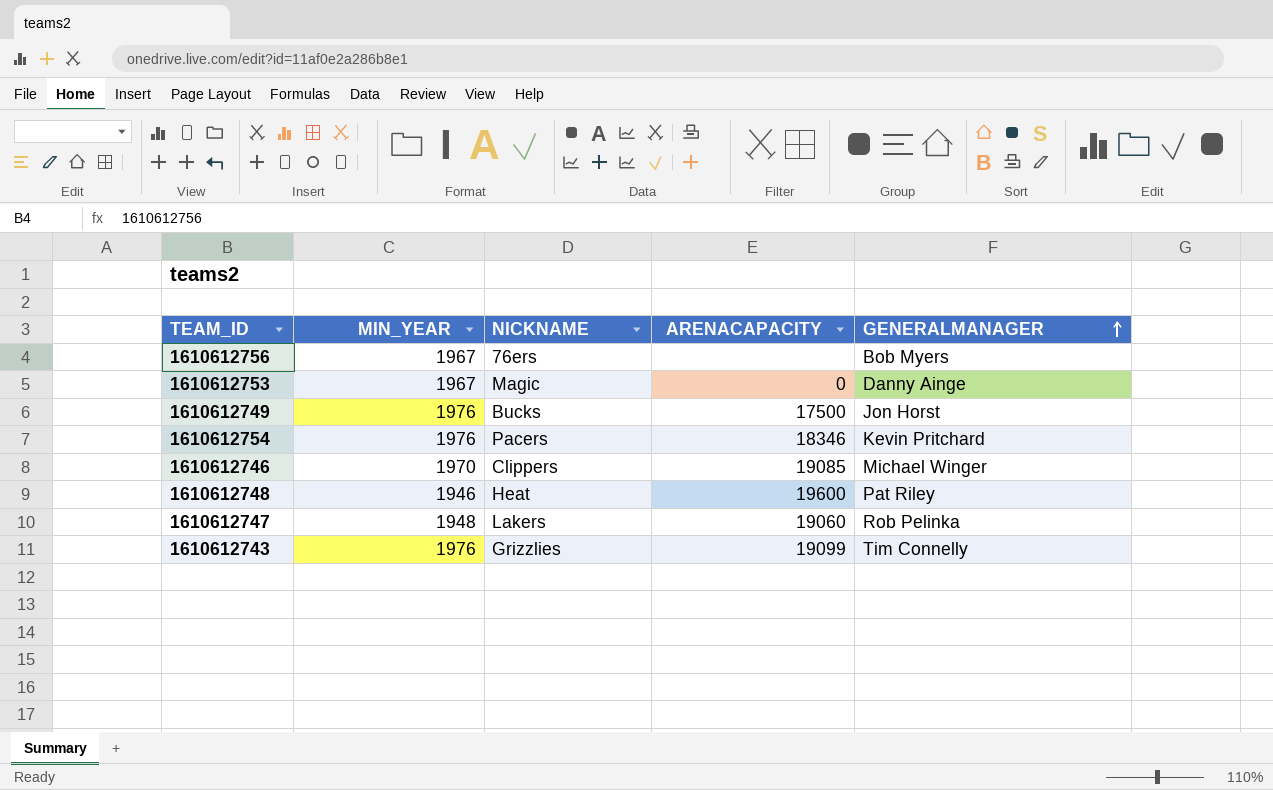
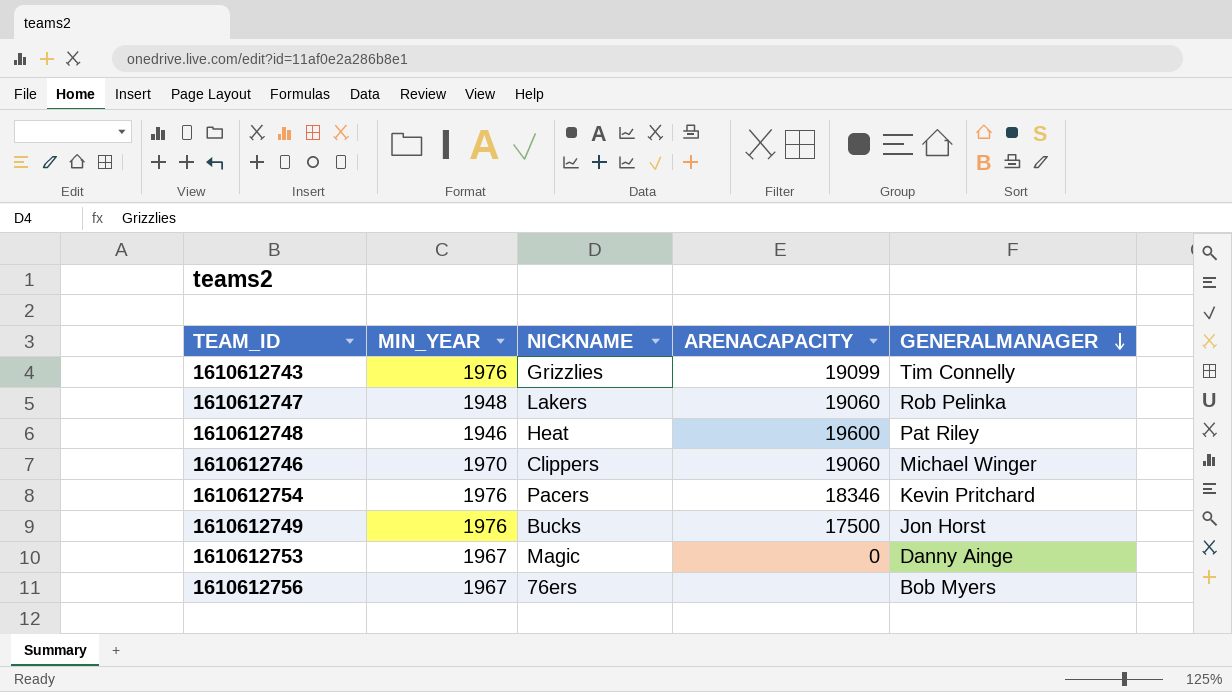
row order: GENERALMANAGER ascending -> GENERALMANAGER descending
1610612746 | ARENACAPACITY: 19085 -> 19060

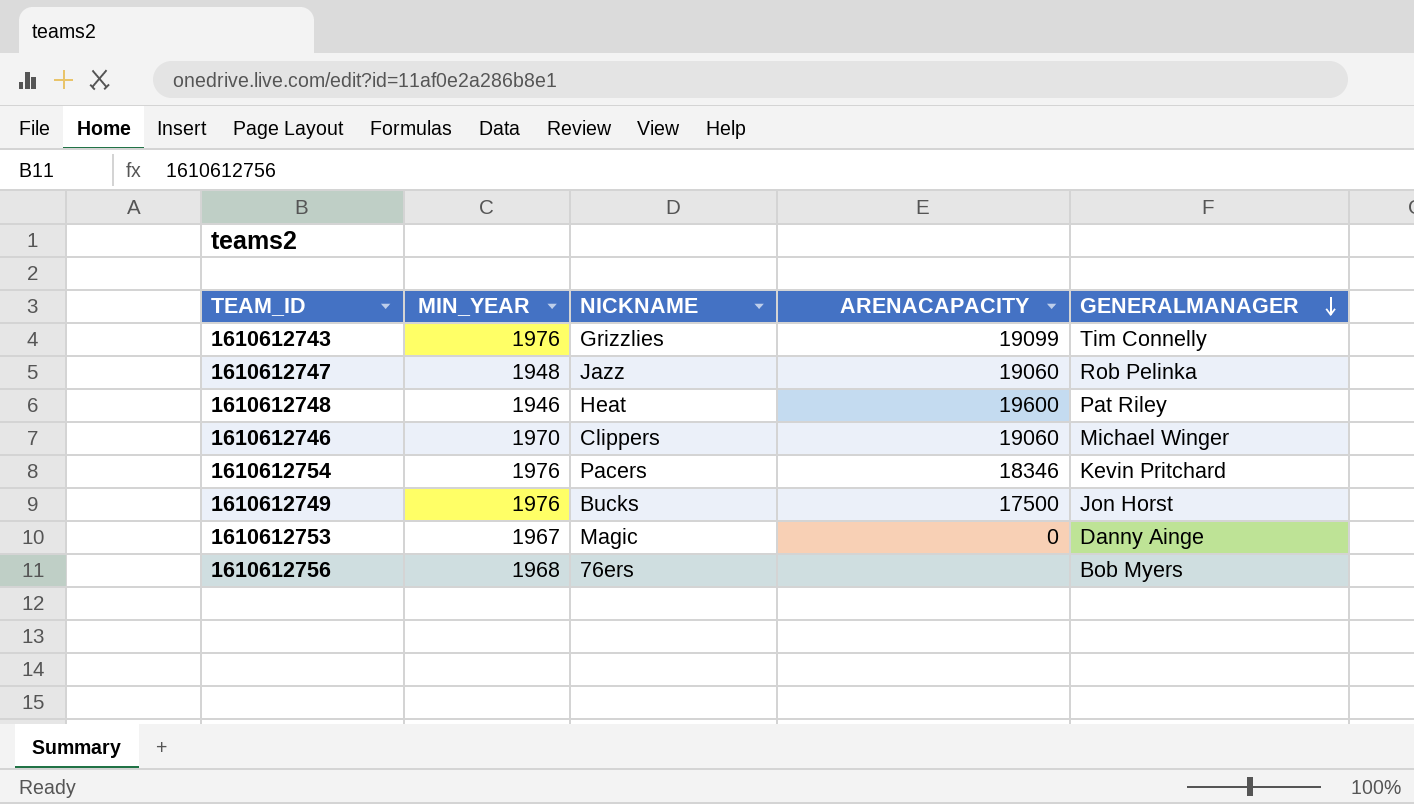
1610612747 | NICKNAME: Lakers -> Jazz
1610612756 | MIN_YEAR: 1967 -> 1968

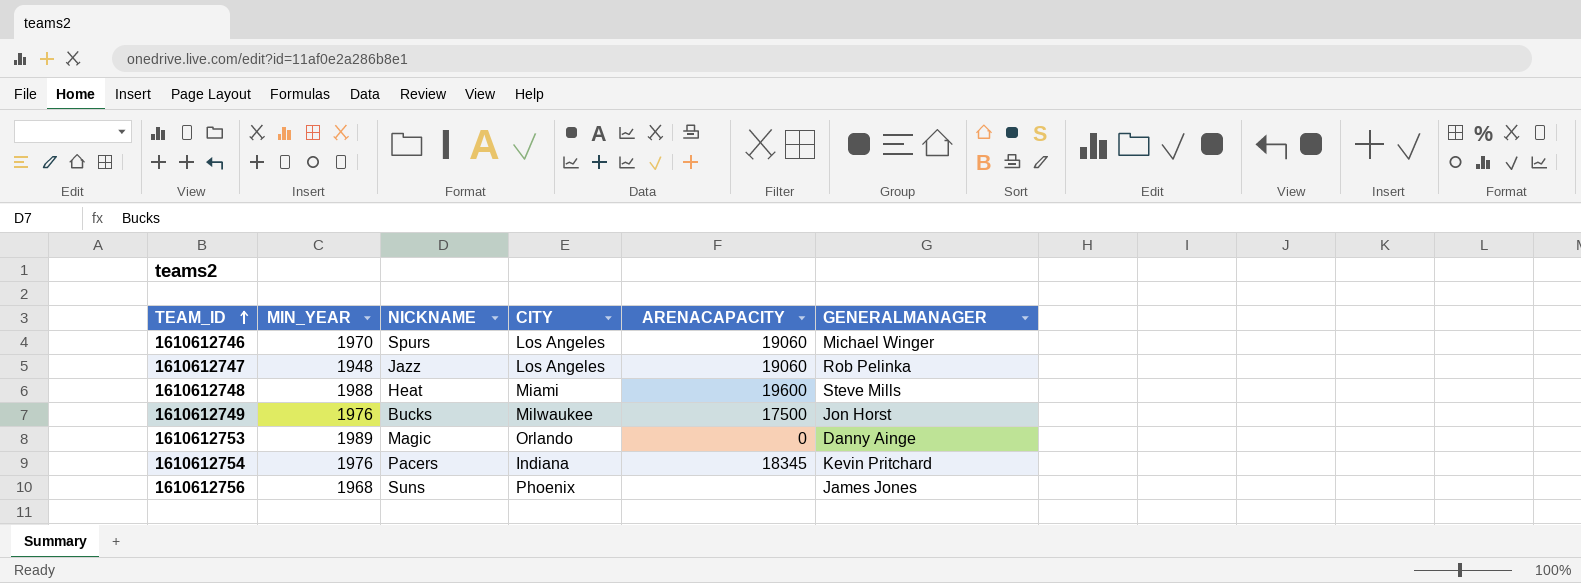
row order: GENERALMANAGER descending -> TEAM_ID ascending
column CITY | position: none -> 4
row 1610612743: 1976 | Grizzlies | 19099 | Tim Connelly -> none
1610612746 | NICKNAME: Clippers -> Spurs
1610612748 | MIN_YEAR: 1946 -> 1988
1610612748 | GENERALMANAGER: Pat Riley -> Steve Mills
1610612753 | MIN_YEAR: 1967 -> 1989
1610612754 | ARENACAPACITY: 18346 -> 18345
1610612756 | NICKNAME: 76ers -> Suns
1610612756 | GENERALMANAGER: Bob Myers -> James Jones

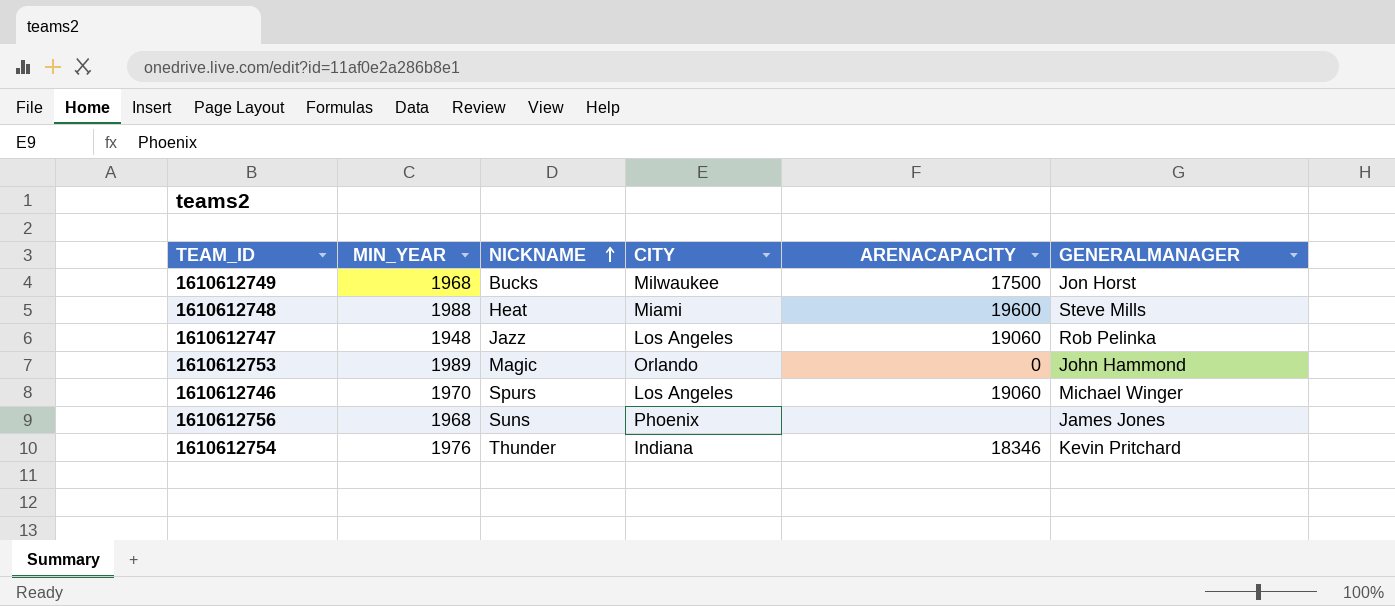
row order: TEAM_ID ascending -> NICKNAME ascending
1610612749 | MIN_YEAR: 1976 -> 1968
1610612753 | GENERALMANAGER: Danny Ainge -> John Hammond
1610612754 | NICKNAME: Pacers -> Thunder
1610612754 | ARENACAPACITY: 18345 -> 18346

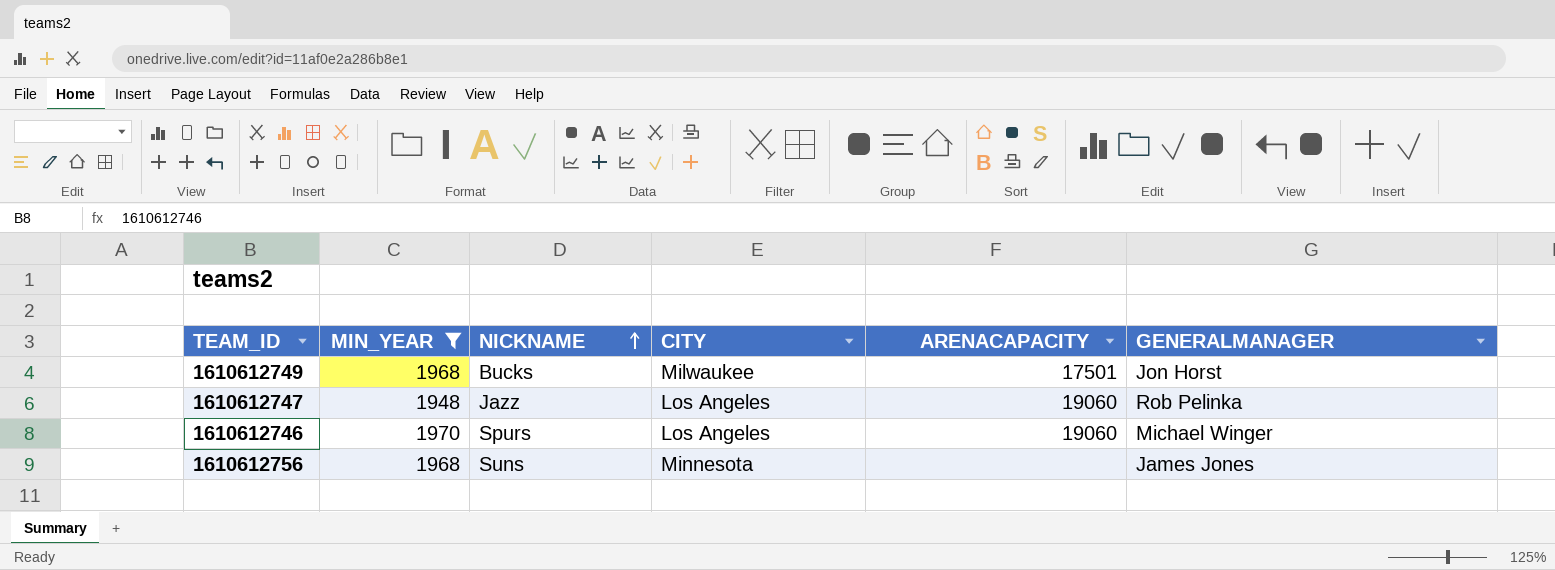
filter: none -> MIN_YEAR <= 1970
1610612749 | ARENACAPACITY: 17500 -> 17501
1610612756 | CITY: Phoenix -> Minnesota

